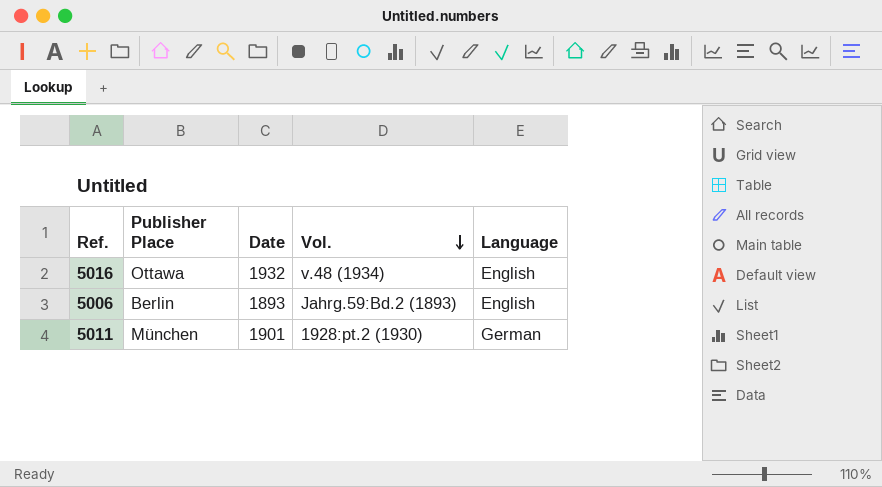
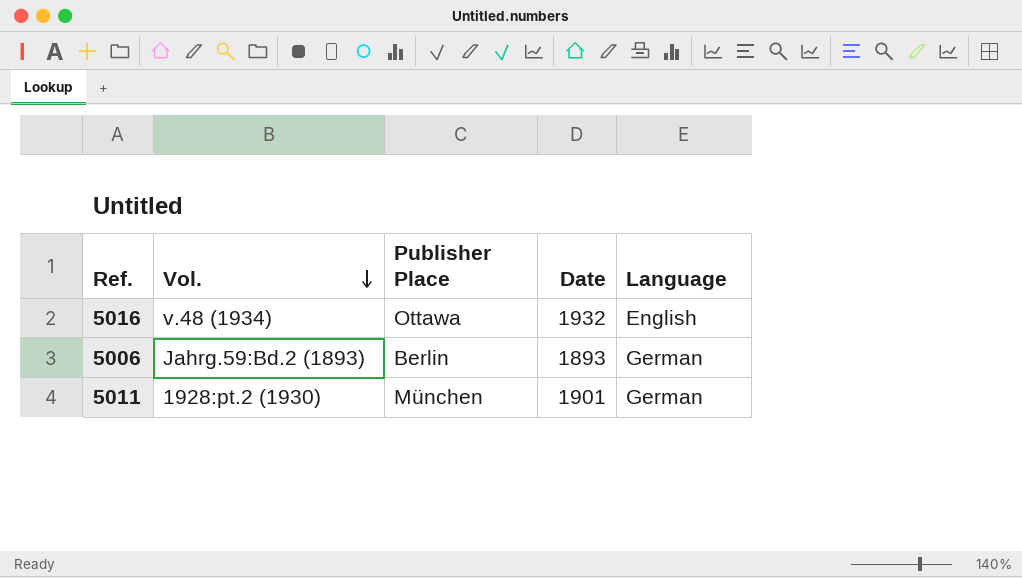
column Vol. | position: 4 -> 2
5006 | Language: English -> German

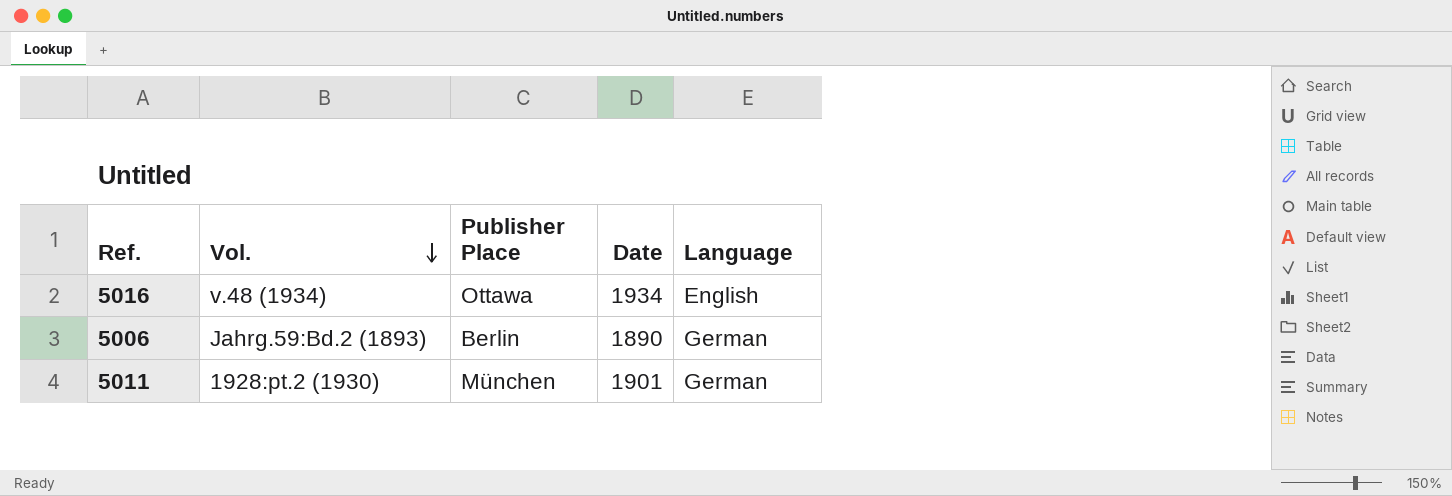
5016 | Date: 1932 -> 1934
5006 | Date: 1893 -> 1890

